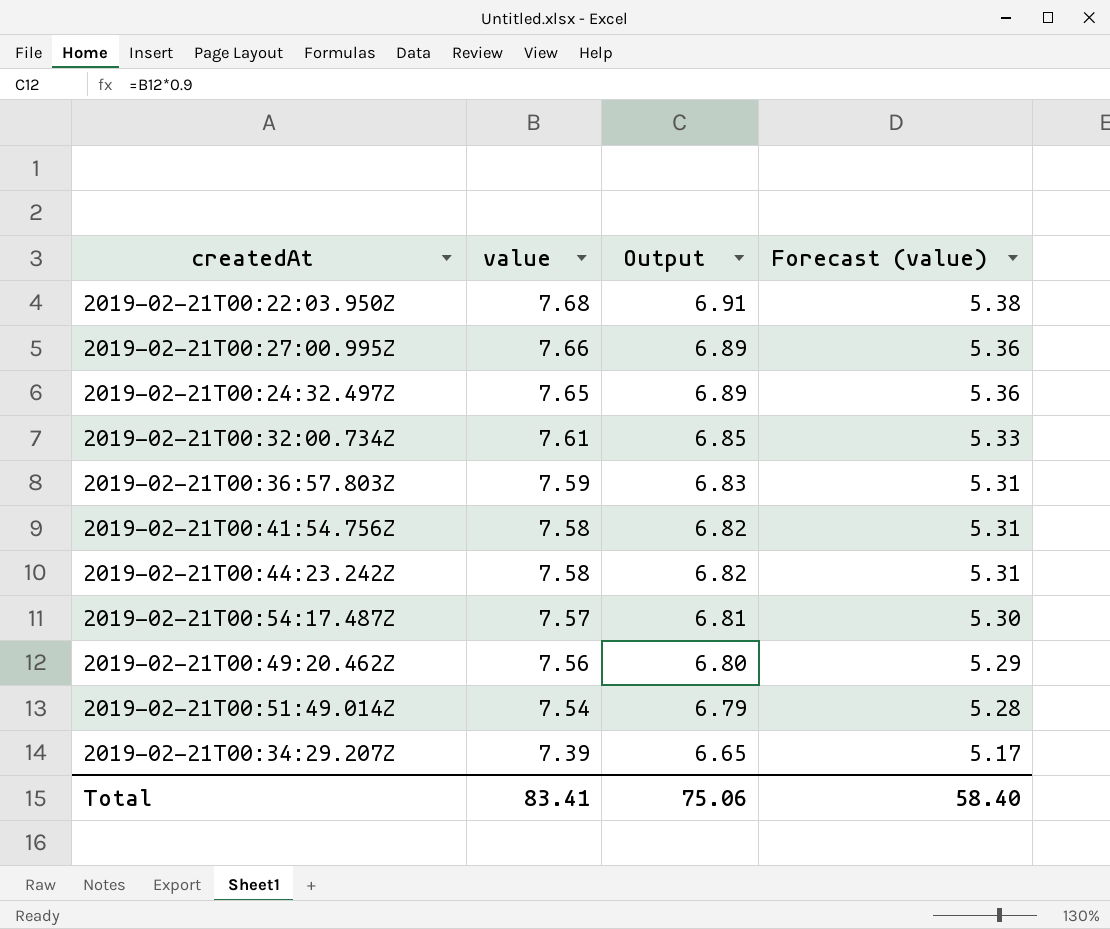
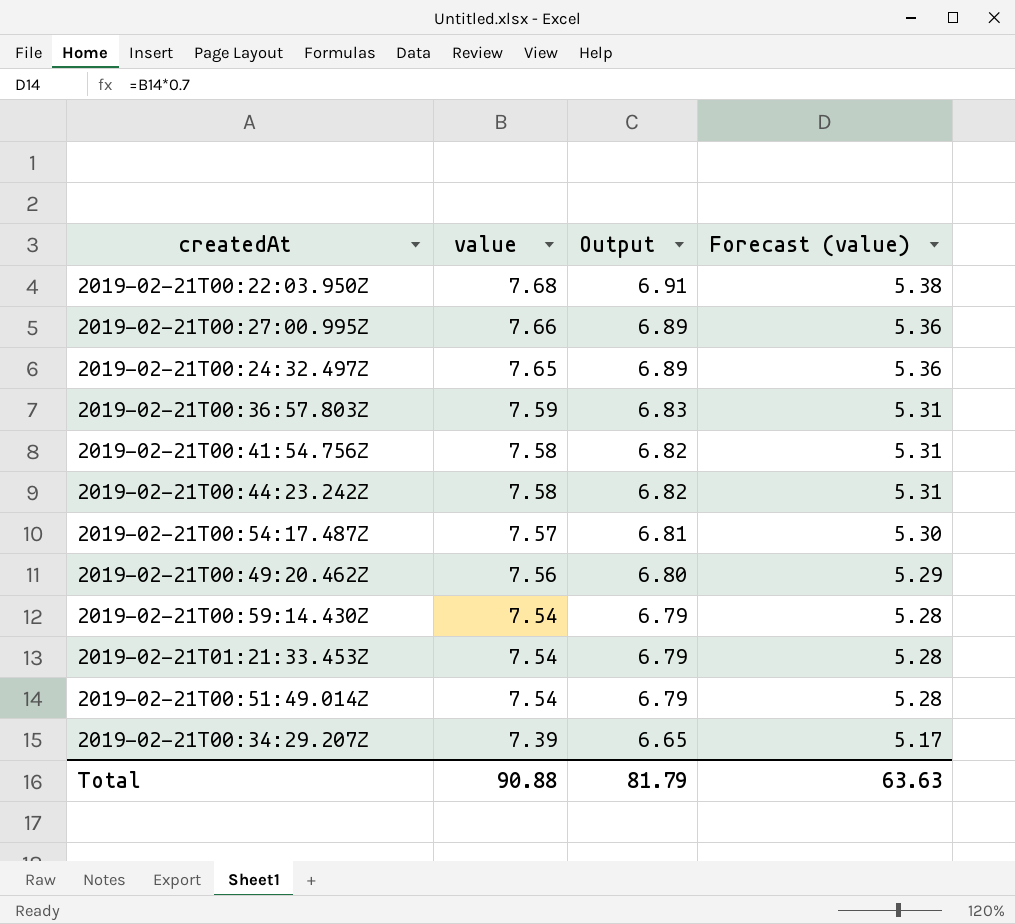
row 2019-02-21T00:32:00.734Z: 7.61 | 6.85 | 5.33 -> none
row 2019-02-21T00:59:14.430Z: none -> 7.54 | 6.79 | 5.28
row 2019-02-21T01:21:33.453Z: none -> 7.54 | 6.79 | 5.28
Total | value: 83.41 -> 90.88
Total | Output: 75.06 -> 81.79
Total | Forecast (value): 58.40 -> 63.63

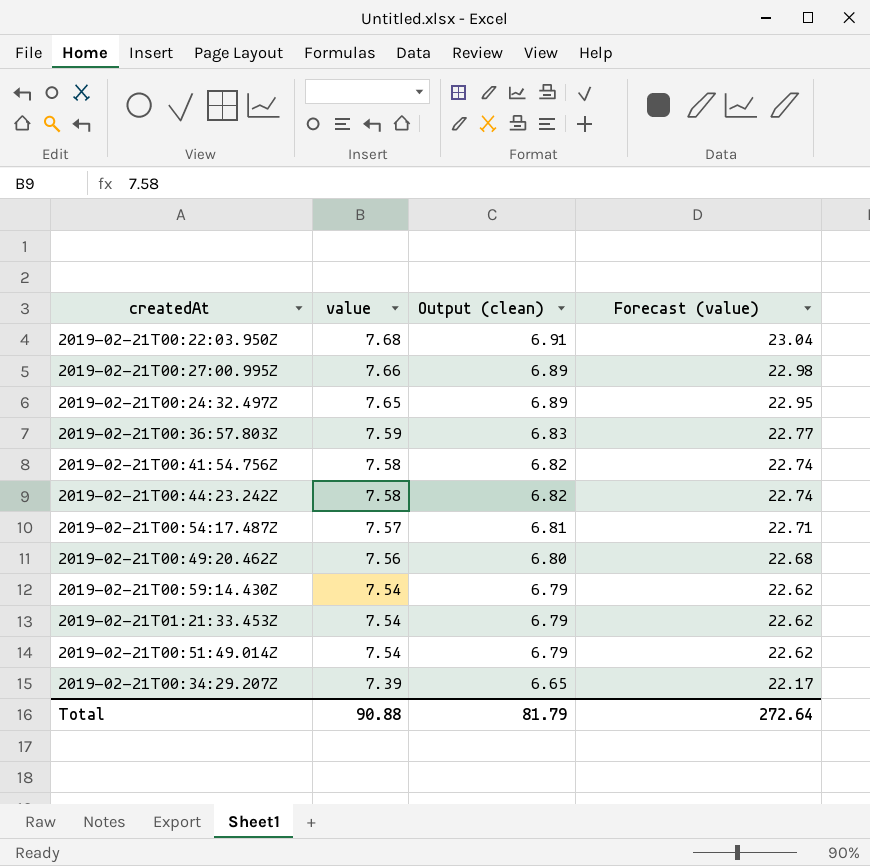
column name: Output -> Output (clean)
column Forecast (value) | formula: [value] * 0.7 -> [value] * 3
Total | Forecast (value): 63.63 -> 272.64

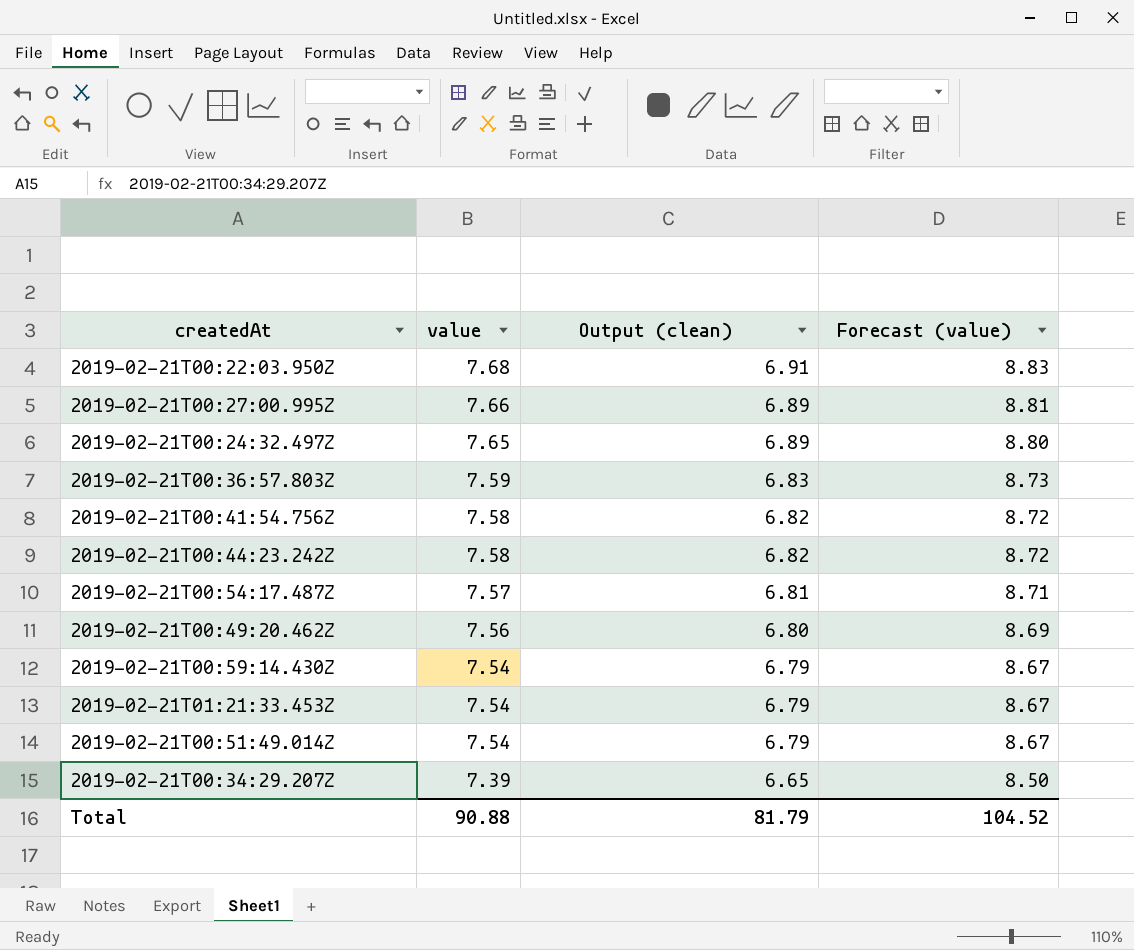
column Forecast (value) | formula: [value] * 3 -> [value] * 1.15
Total | Forecast (value): 272.64 -> 104.52

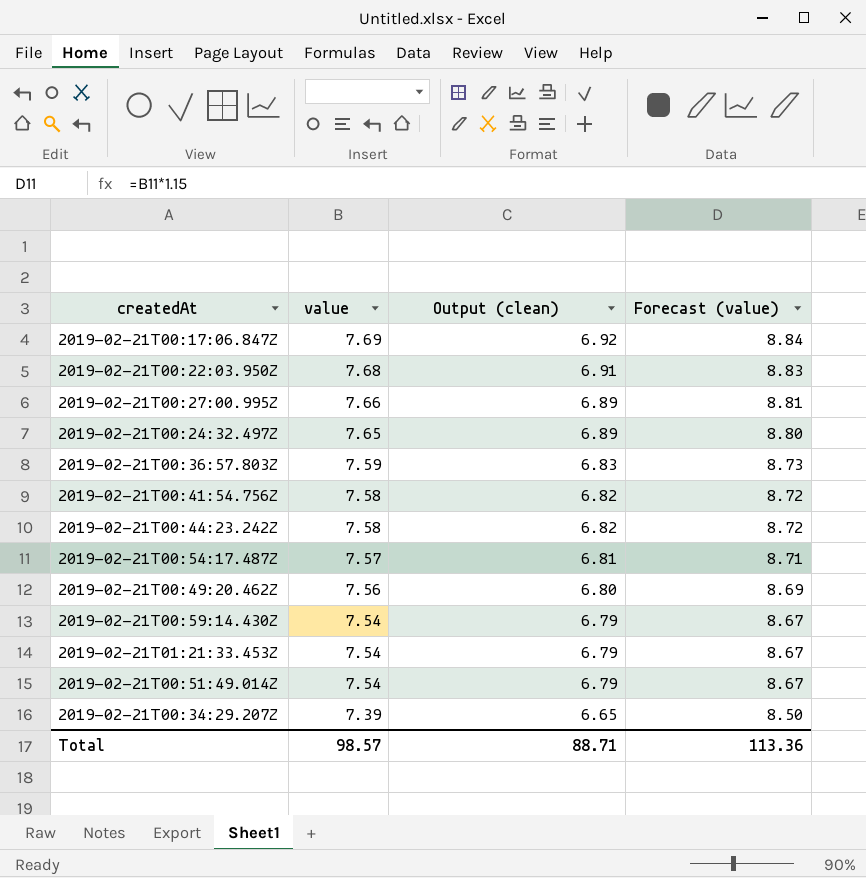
row 2019-02-21T00:17:06.847Z: none -> 7.69 | 6.92 | 8.84
Total | value: 90.88 -> 98.57
Total | Output (clean): 81.79 -> 88.71
Total | Forecast (value): 104.52 -> 113.36

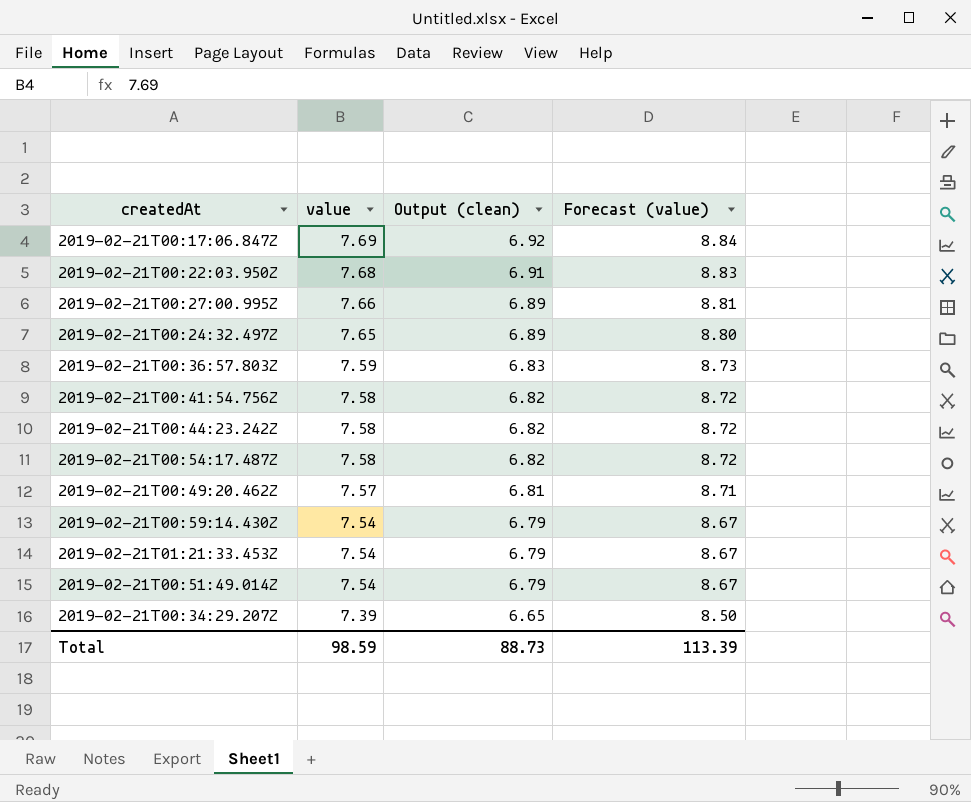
2019-02-21T00:54:17.487Z | value: 7.57 -> 7.58
2019-02-21T00:54:17.487Z | Output (clean): 6.81 -> 6.82
2019-02-21T00:54:17.487Z | Forecast (value): 8.71 -> 8.72
2019-02-21T00:49:20.462Z | value: 7.56 -> 7.57
2019-02-21T00:49:20.462Z | Output (clean): 6.80 -> 6.81
2019-02-21T00:49:20.462Z | Forecast (value): 8.69 -> 8.71
Total | value: 98.57 -> 98.59
Total | Output (clean): 88.71 -> 88.73
Total | Forecast (value): 113.36 -> 113.39

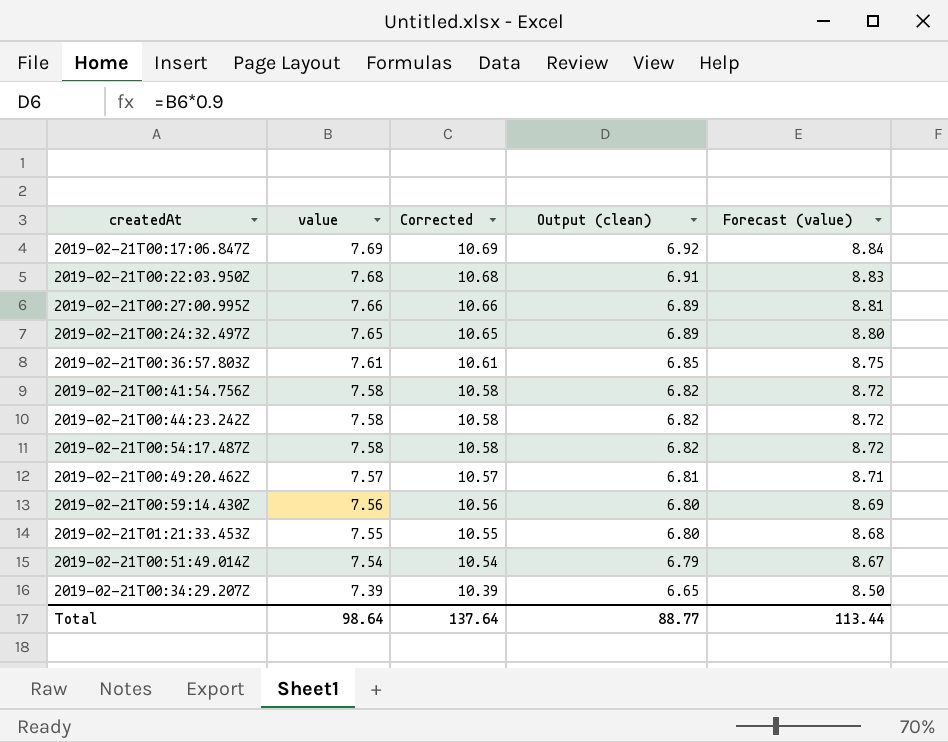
column Corrected | formula: none -> [value] + 3
2019-02-21T00:36:57.803Z | value: 7.59 -> 7.61
2019-02-21T00:36:57.803Z | Output (clean): 6.83 -> 6.85
2019-02-21T00:36:57.803Z | Forecast (value): 8.73 -> 8.75
2019-02-21T00:59:14.430Z | value: 7.54 -> 7.56
2019-02-21T00:59:14.430Z | Output (clean): 6.79 -> 6.80
2019-02-21T00:59:14.430Z | Forecast (value): 8.67 -> 8.69
2019-02-21T01:21:33.453Z | value: 7.54 -> 7.55
2019-02-21T01:21:33.453Z | Output (clean): 6.79 -> 6.80
2019-02-21T01:21:33.453Z | Forecast (value): 8.67 -> 8.68
Total | value: 98.59 -> 98.64
Total | Output (clean): 88.73 -> 88.77
Total | Forecast (value): 113.39 -> 113.44

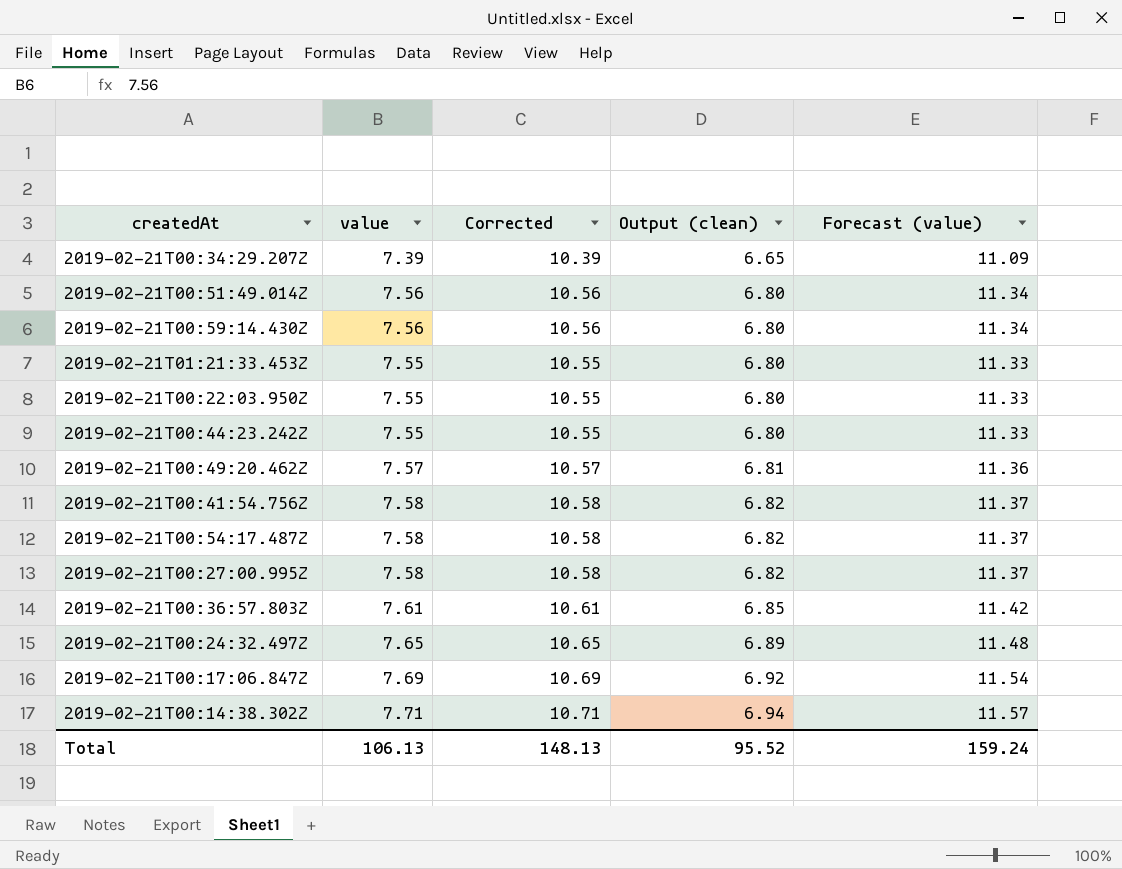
row order: value descending -> Output (clean) ascending
column Forecast (value) | formula: [value] * 1.15 -> [value] * 1.5
2019-02-21T00:51:49.014Z | value: 7.54 -> 7.56
2019-02-21T00:51:49.014Z | Corrected: 10.54 -> 10.56
2019-02-21T00:51:49.014Z | Output (clean): 6.79 -> 6.80
2019-02-21T00:22:03.950Z | value: 7.68 -> 7.55
2019-02-21T00:22:03.950Z | Corrected: 10.68 -> 10.55
2019-02-21T00:22:03.950Z | Output (clean): 6.91 -> 6.80
2019-02-21T00:44:23.242Z | value: 7.58 -> 7.55
2019-02-21T00:44:23.242Z | Corrected: 10.58 -> 10.55
2019-02-21T00:44:23.242Z | Output (clean): 6.82 -> 6.80
2019-02-21T00:27:00.995Z | value: 7.66 -> 7.58
2019-02-21T00:27:00.995Z | Corrected: 10.66 -> 10.58
2019-02-21T00:27:00.995Z | Output (clean): 6.89 -> 6.82
row 2019-02-21T00:14:38.302Z: none -> 7.71 | 10.71 | 6.94 | 11.57
Total | value: 98.64 -> 106.13
Total | Corrected: 137.64 -> 148.13
Total | Output (clean): 88.77 -> 95.52
Total | Forecast (value): 113.44 -> 159.24

